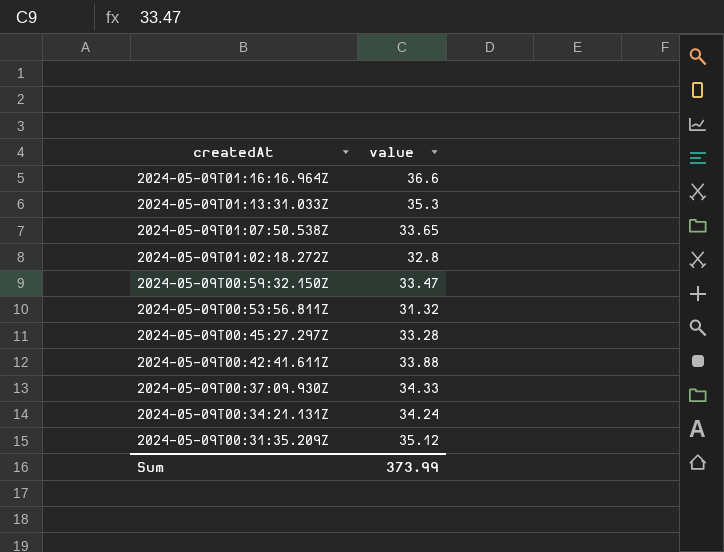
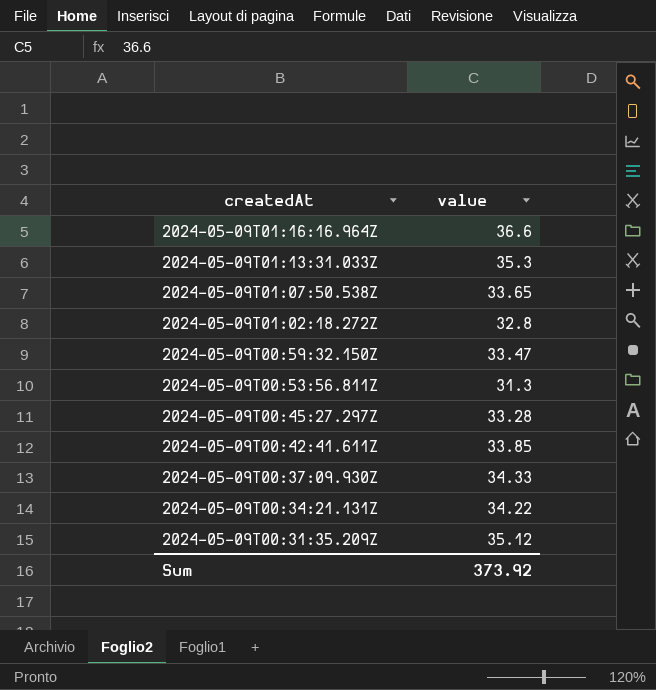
2024-05-09T00:53:56.811Z | value: 31.32 -> 31.3
2024-05-09T00:42:41.611Z | value: 33.88 -> 33.85
2024-05-09T00:34:21.131Z | value: 34.24 -> 34.22
Sum | value: 373.99 -> 373.92

